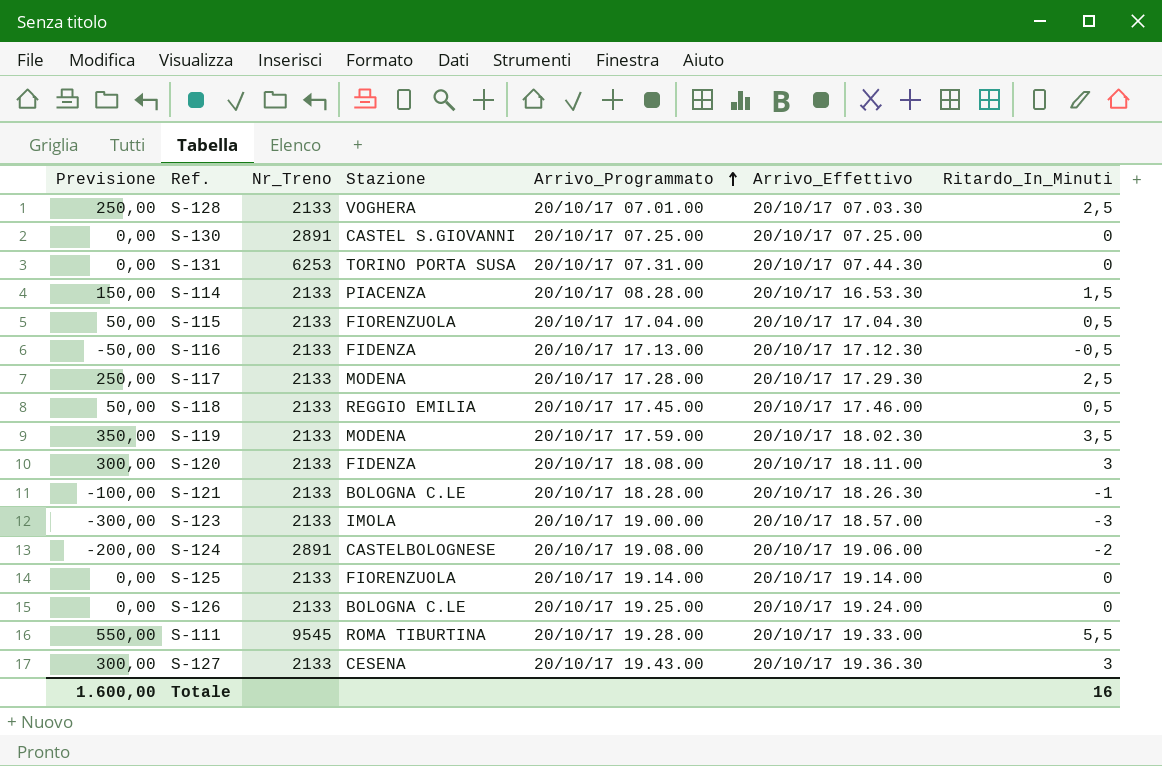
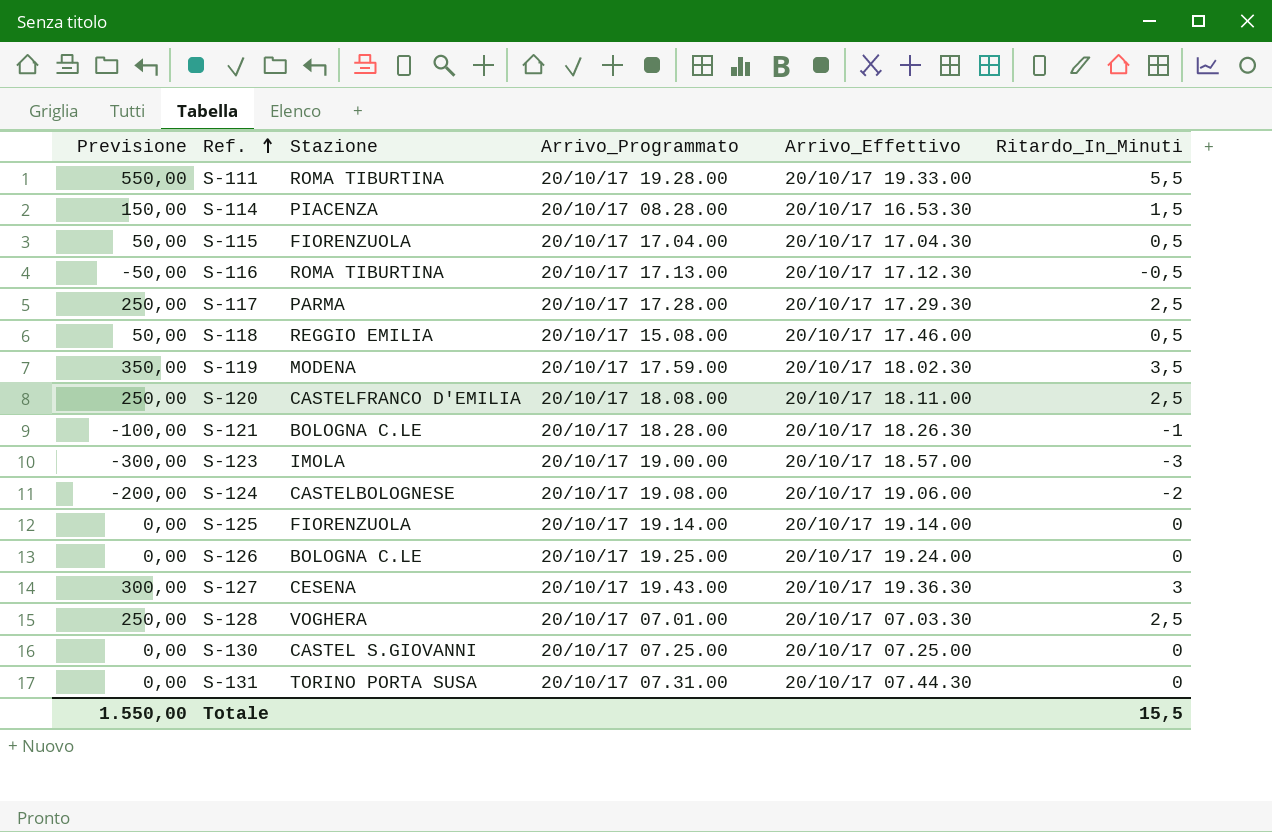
row order: Arrivo_Programmato ascending -> Ref. ascending
column Nr_Treno | position: 3 -> none
S-116 | Stazione: FIDENZA -> ROMA TIBURTINA
S-117 | Stazione: MODENA -> PARMA
S-118 | Arrivo_Programmato: 20/10/17 17.45.00 -> 20/10/17 15.08.00
S-120 | Previsione: 300,00 -> 250,00
S-120 | Stazione: FIDENZA -> CASTELFRANCO D'EMILIA
S-120 | Ritardo_In_Minuti: 3 -> 2,5
Totale | Previsione: 1.600,00 -> 1.550,00
Totale | Ritardo_In_Minuti: 16 -> 15,5

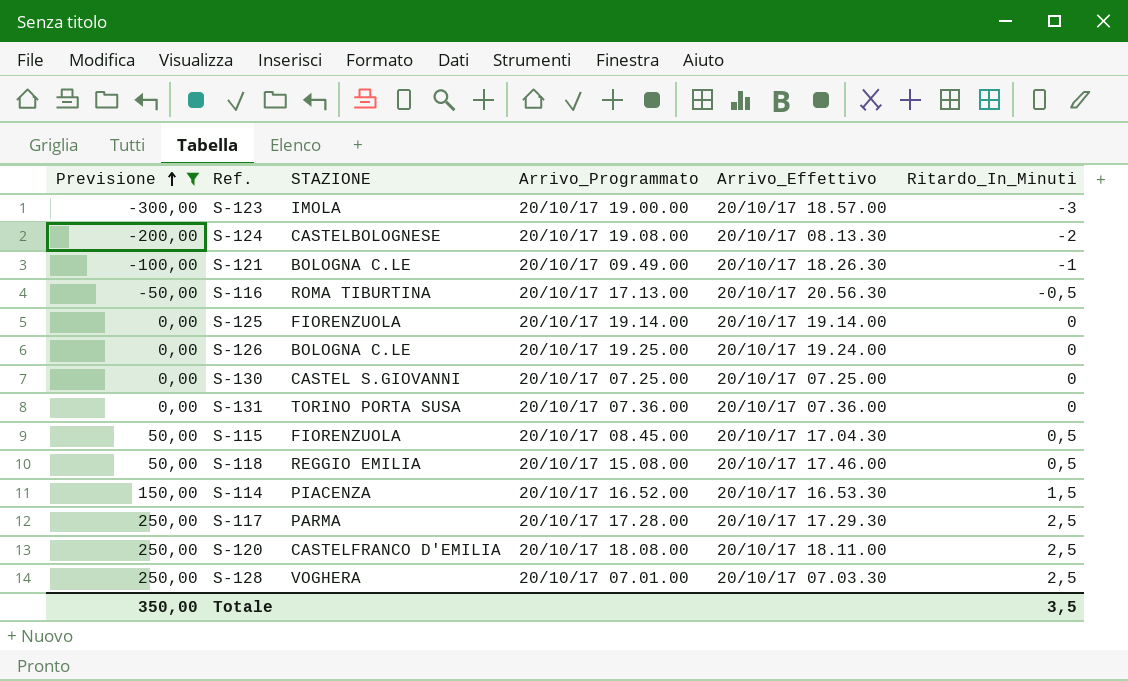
filter: none -> Previsione <= 250,00
row order: Ref. ascending -> Previsione ascending
column name: Stazione -> STAZIONE
S-124 | Arrivo_Effettivo: 20/10/17 19.06.00 -> 20/10/17 08.13.30
S-121 | Arrivo_Programmato: 20/10/17 18.28.00 -> 20/10/17 09.49.00
S-116 | Arrivo_Effettivo: 20/10/17 17.12.30 -> 20/10/17 20.56.30
S-131 | Arrivo_Programmato: 20/10/17 07.31.00 -> 20/10/17 07.36.00
S-131 | Arrivo_Effettivo: 20/10/17 07.44.30 -> 20/10/17 07.36.00
S-115 | Arrivo_Programmato: 20/10/17 17.04.00 -> 20/10/17 08.45.00
S-114 | Arrivo_Programmato: 20/10/17 08.28.00 -> 20/10/17 16.52.00
Totale | Previsione: 1.550,00 -> 350,00
Totale | Ritardo_In_Minuti: 15,5 -> 3,5

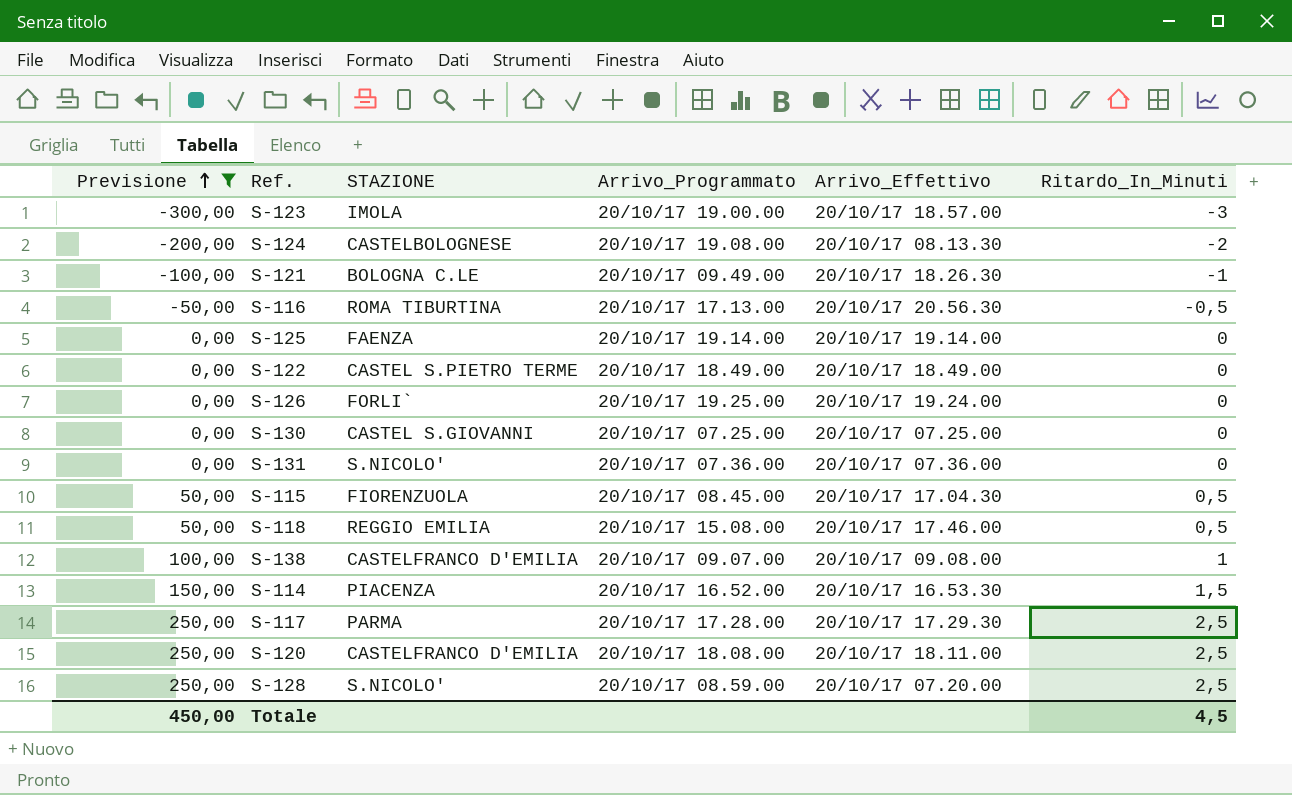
S-125 | STAZIONE: FIORENZUOLA -> FAENZA
row S-122: none -> 0,00 | CASTEL S.PIETRO TERME | 20/10/17 18.49.00 | 20/10/17 18.49.00 | 0
S-126 | STAZIONE: BOLOGNA C.LE -> FORLI`
S-131 | STAZIONE: TORINO PORTA SUSA -> S.NICOLO'
row S-138: none -> 100,00 | CASTELFRANCO D'EMILIA | 20/10/17 09.07.00 | 20/10/17 09.08.00 | 1
S-128 | STAZIONE: VOGHERA -> S.NICOLO'
S-128 | Arrivo_Programmato: 20/10/17 07.01.00 -> 20/10/17 08.59.00
S-128 | Arrivo_Effettivo: 20/10/17 07.03.30 -> 20/10/17 07.20.00
Totale | Previsione: 350,00 -> 450,00
Totale | Ritardo_In_Minuti: 3,5 -> 4,5

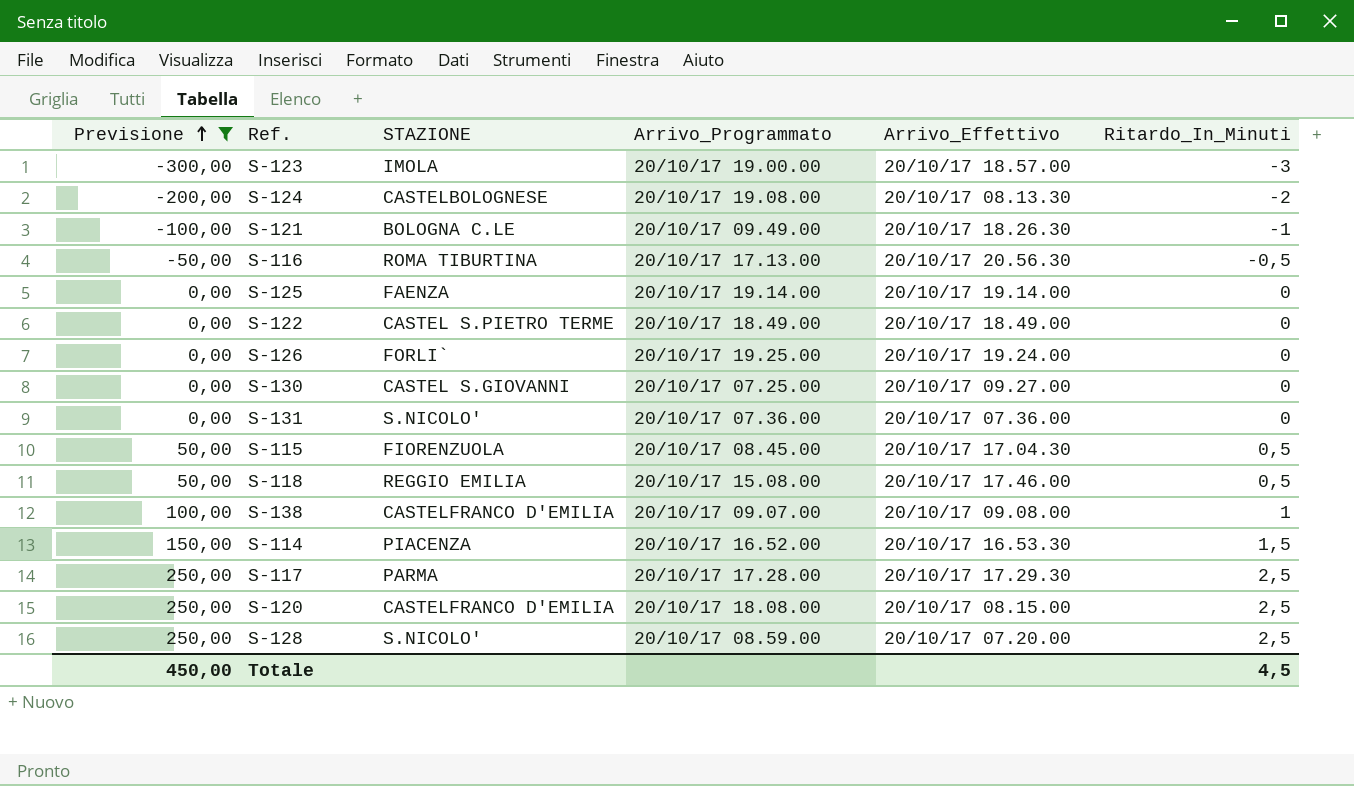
S-130 | Arrivo_Effettivo: 20/10/17 07.25.00 -> 20/10/17 09.27.00
S-120 | Arrivo_Effettivo: 20/10/17 18.11.00 -> 20/10/17 08.15.00

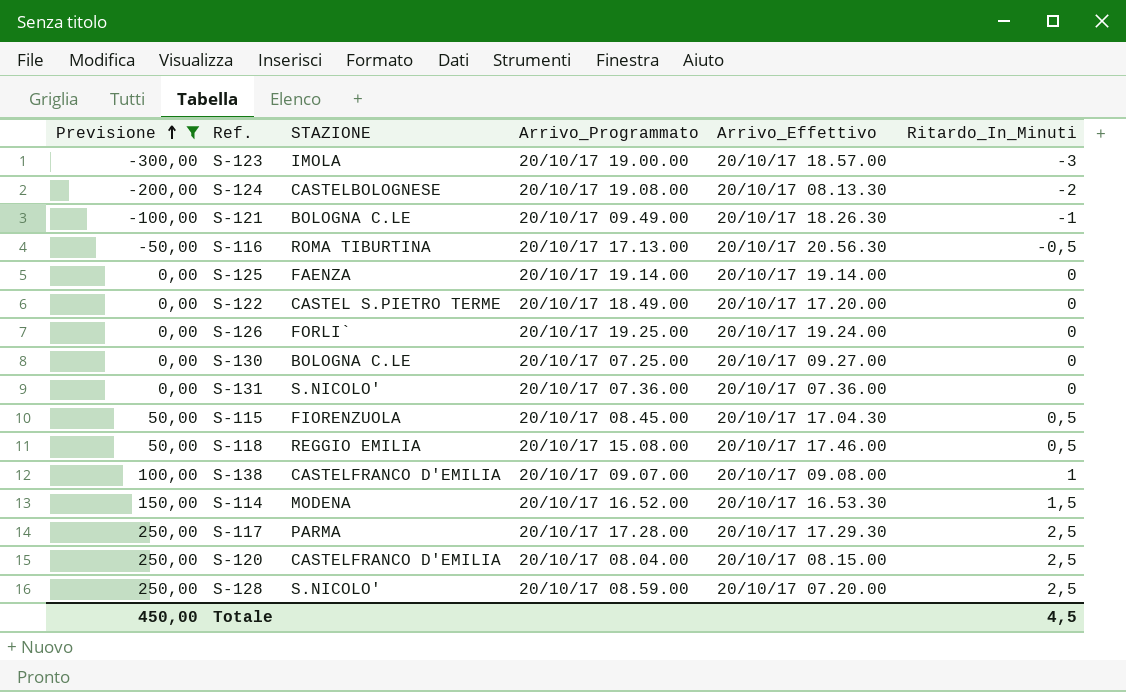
S-122 | Arrivo_Effettivo: 20/10/17 18.49.00 -> 20/10/17 17.20.00
S-130 | STAZIONE: CASTEL S.GIOVANNI -> BOLOGNA C.LE
S-114 | STAZIONE: PIACENZA -> MODENA
S-120 | Arrivo_Programmato: 20/10/17 18.08.00 -> 20/10/17 08.04.00

